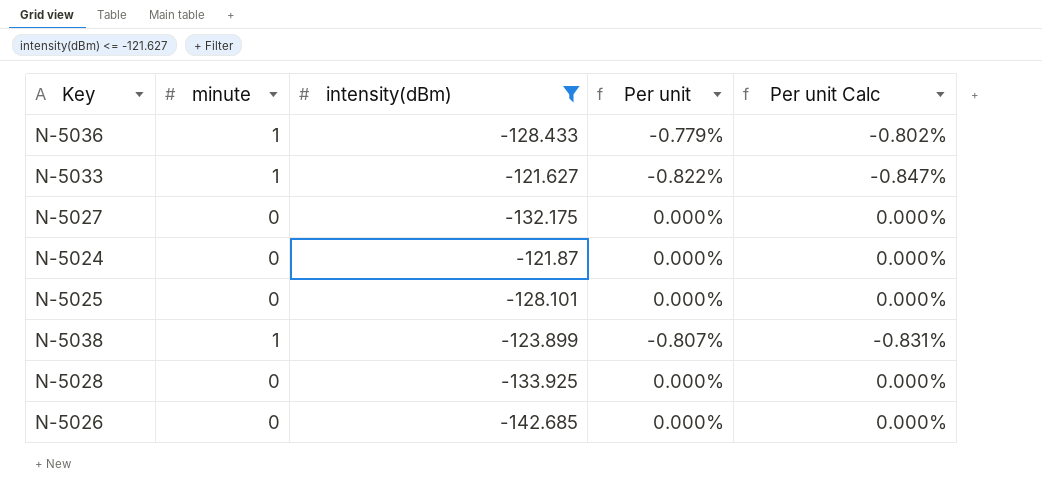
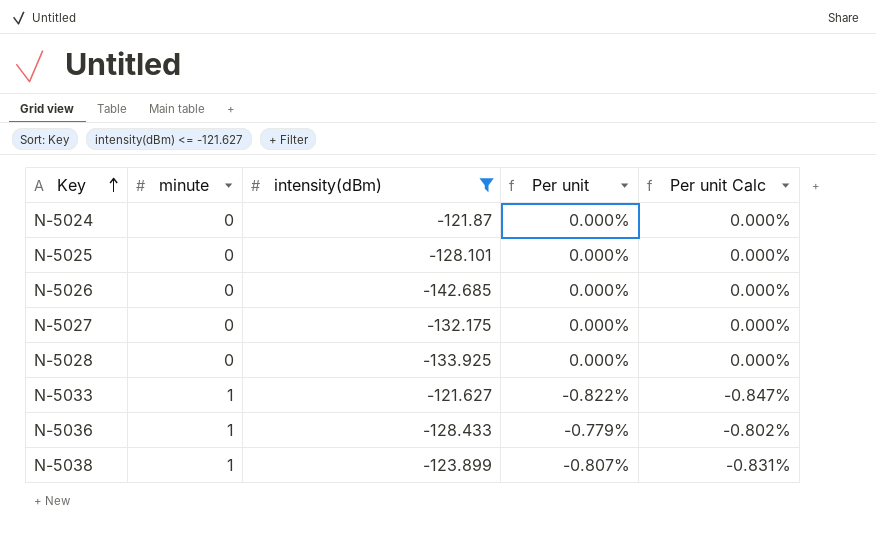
row order: none -> Key ascending

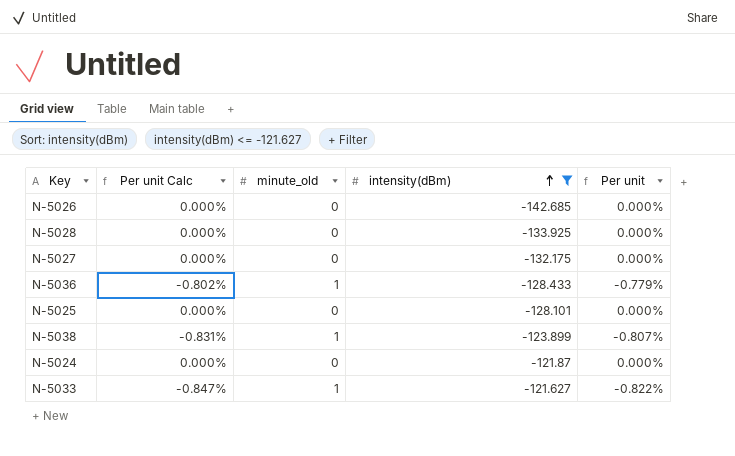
row order: Key ascending -> intensity(dBm) ascending
column Per unit Calc | position: 5 -> 2
column name: minute -> minute_old

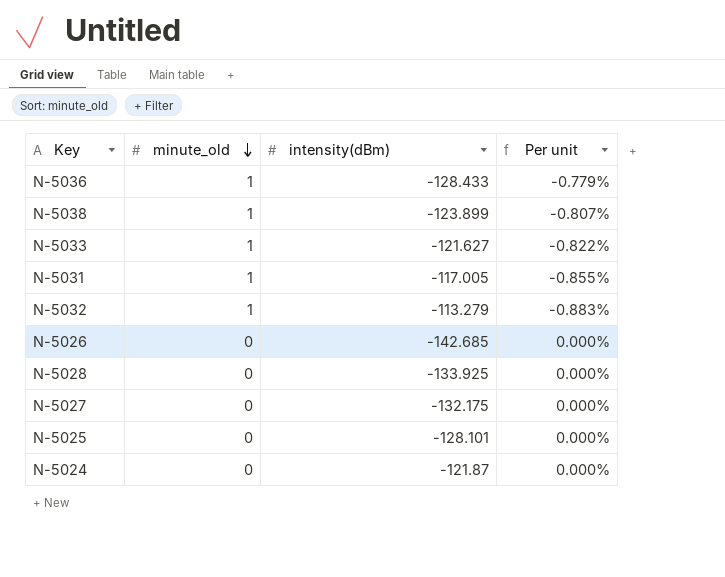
filter: intensity(dBm) <= -121.627 -> none
row order: intensity(dBm) ascending -> minute_old descending
column Per unit Calc | formula: [Per unit] * 1.03 -> none

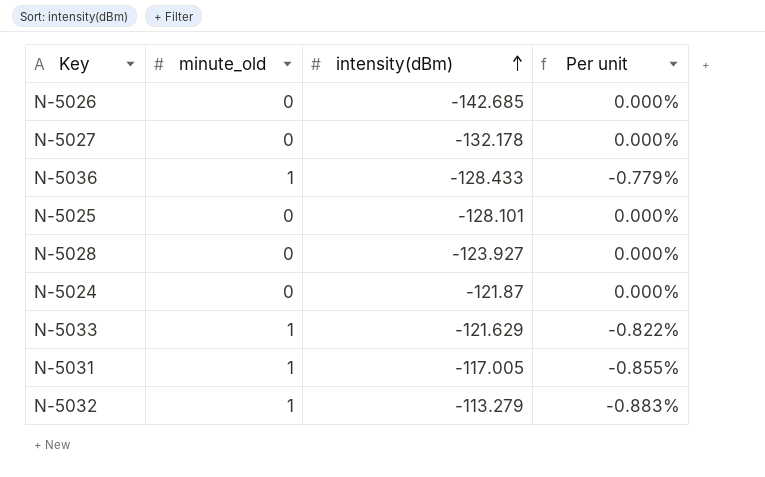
row order: minute_old descending -> intensity(dBm) ascending
row N-5038: 1 | -123.899 | -0.807% -> none
N-5027 | intensity(dBm): -132.175 -> -132.178
N-5028 | intensity(dBm): -133.925 -> -123.927
N-5033 | intensity(dBm): -121.627 -> -121.629

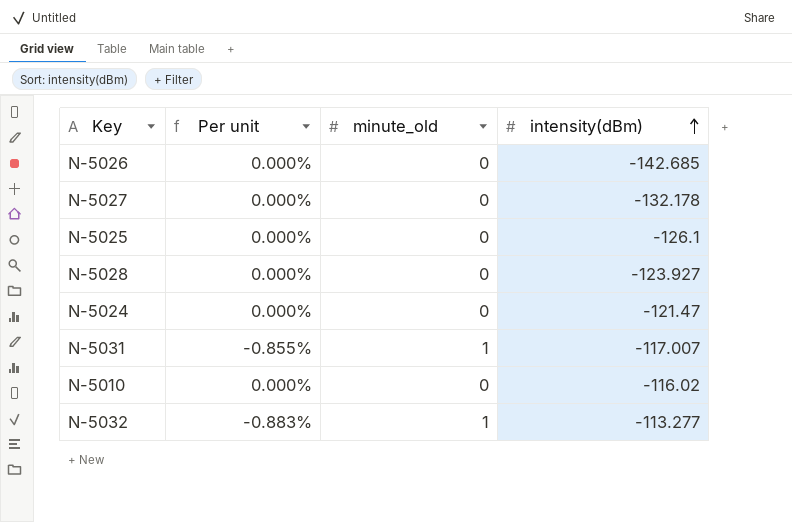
column Per unit | position: 4 -> 2
row N-5036: 1 | -128.433 | -0.779% -> none
row N-5033: 1 | -121.629 | -0.822% -> none
N-5025 | intensity(dBm): -128.101 -> -126.1
N-5024 | intensity(dBm): -121.87 -> -121.47
N-5031 | intensity(dBm): -117.005 -> -117.007
row N-5010: none -> 0.000% | 0 | -116.02
N-5032 | intensity(dBm): -113.279 -> -113.277

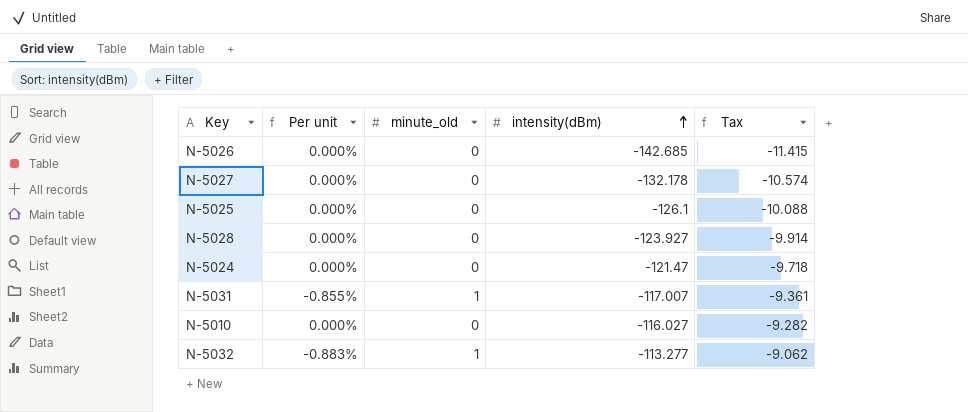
column Tax | formula: none -> [intensity(dBm)] * 0.08
N-5010 | intensity(dBm): -116.02 -> -116.027

